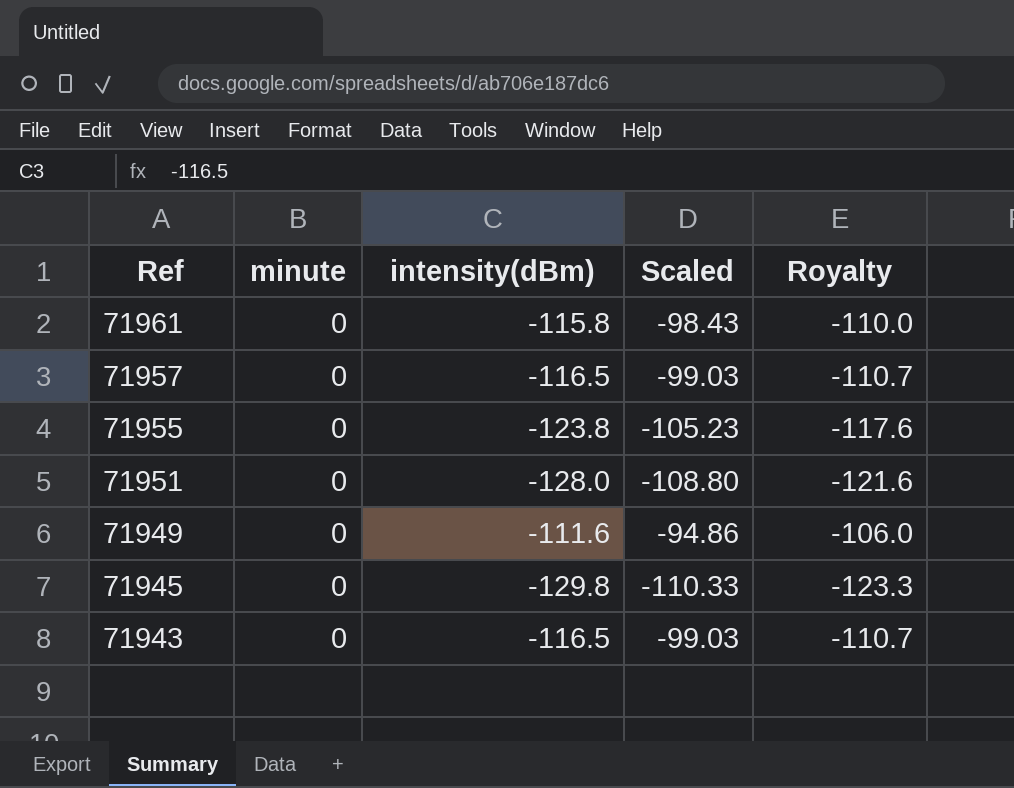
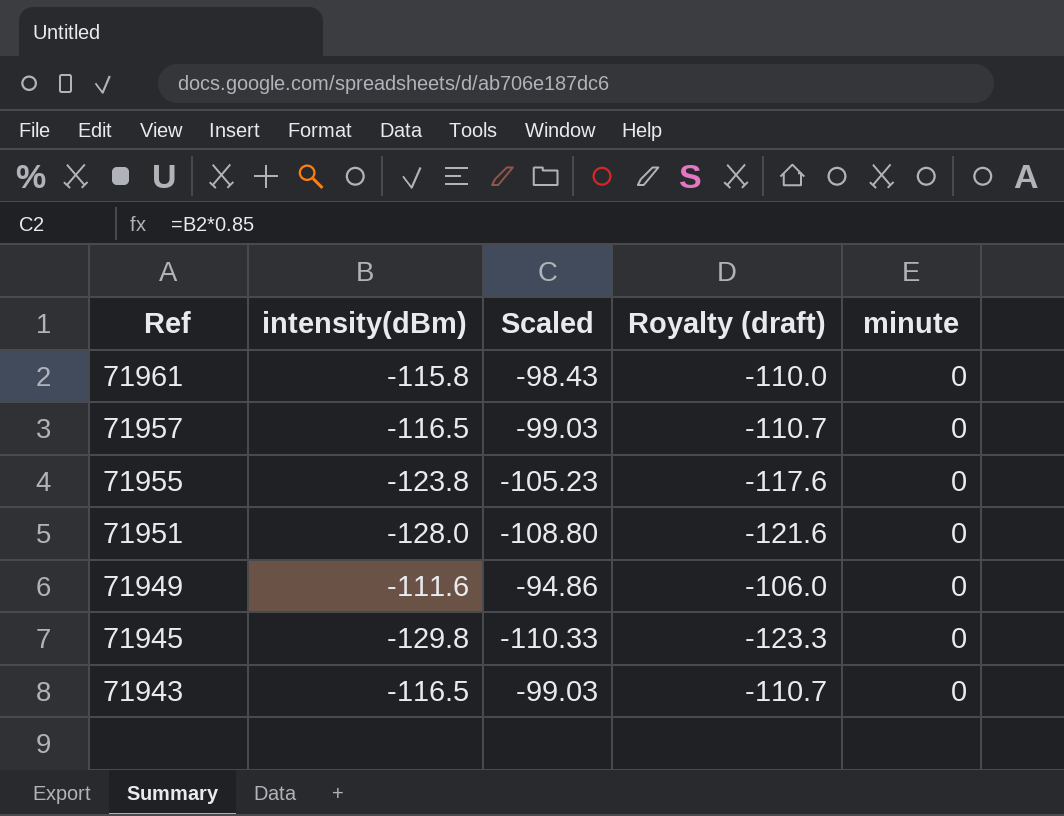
column name: Royalty -> Royalty (draft)
column minute | position: 2 -> 5

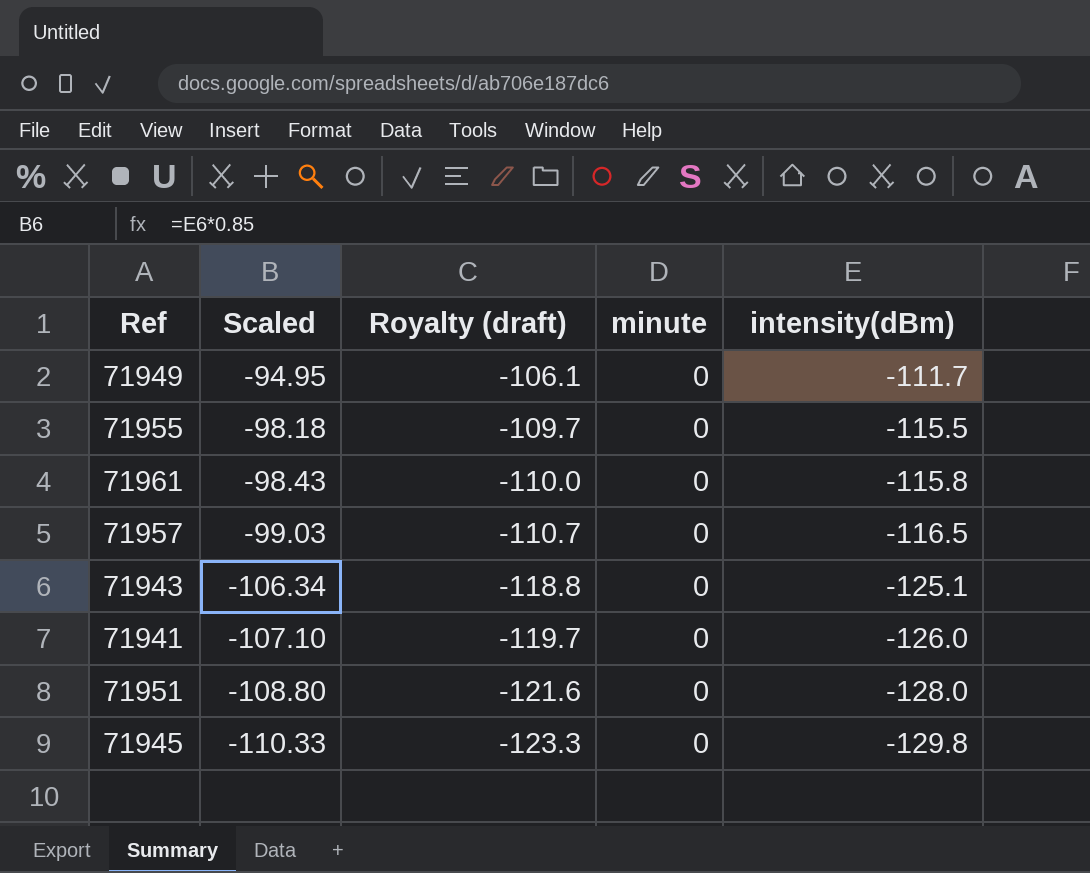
row order: Ref descending -> Scaled descending
column intensity(dBm) | position: 2 -> 5
71949 | Scaled: -94.86 -> -94.95
71949 | Royalty (draft): -106.0 -> -106.1
71949 | intensity(dBm): -111.6 -> -111.7
71955 | Scaled: -105.23 -> -98.18
71955 | Royalty (draft): -117.6 -> -109.7
71955 | intensity(dBm): -123.8 -> -115.5
71943 | Scaled: -99.03 -> -106.34
71943 | Royalty (draft): -110.7 -> -118.8
71943 | intensity(dBm): -116.5 -> -125.1
row 71941: none -> -107.10 | -119.7 | 0 | -126.0

